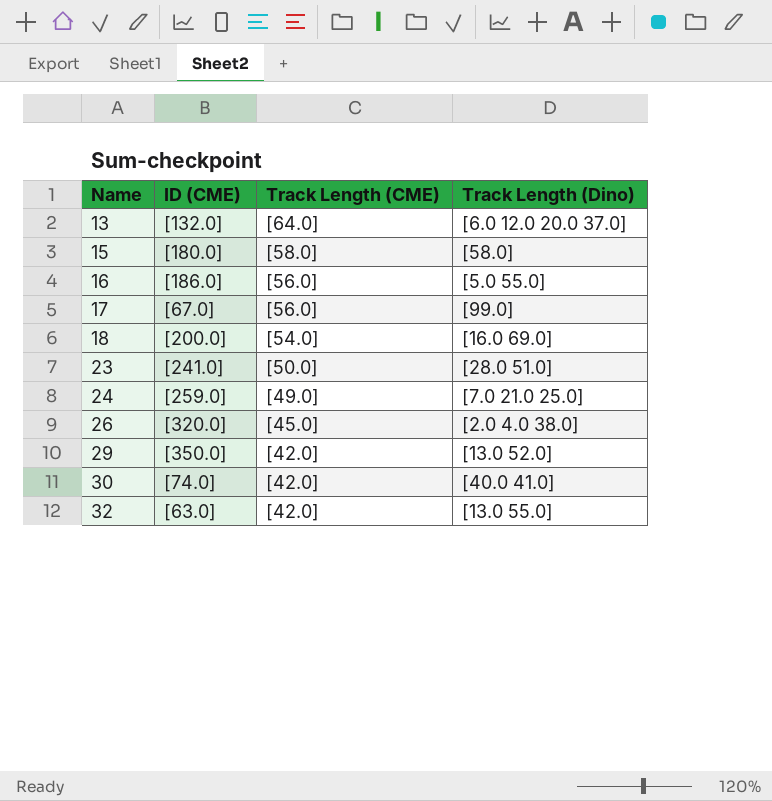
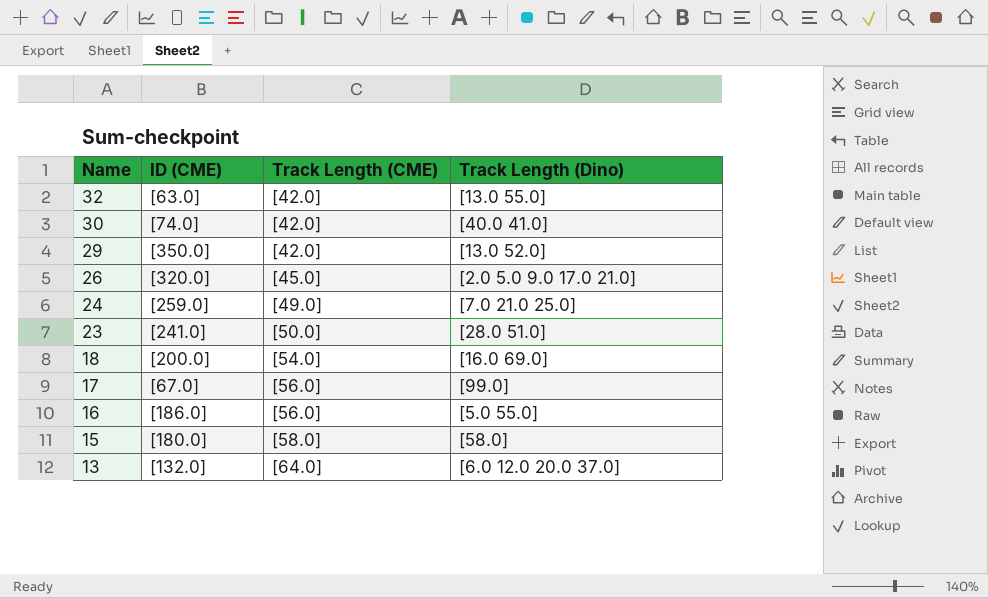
row order: Name ascending -> Name descending
26 | Track Length (Dino): [2.0 4.0 38.0] -> [2.0 5.0 9.0 17.0 21.0]

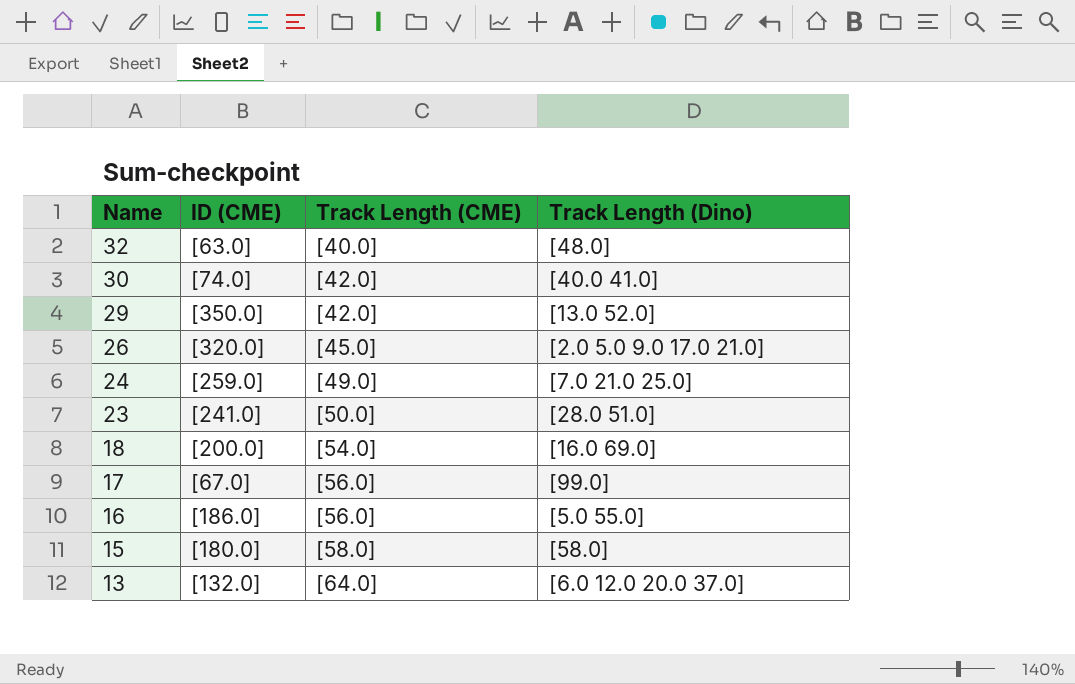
32 | Track Length (CME): [42.0] -> [40.0]
32 | Track Length (Dino): [13.0 55.0] -> [48.0]

